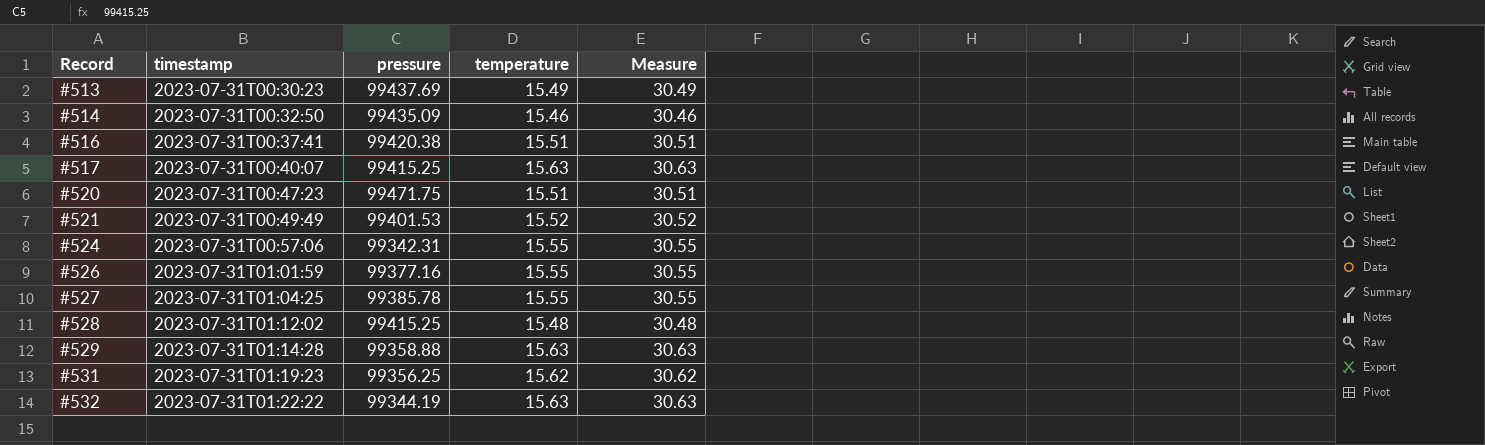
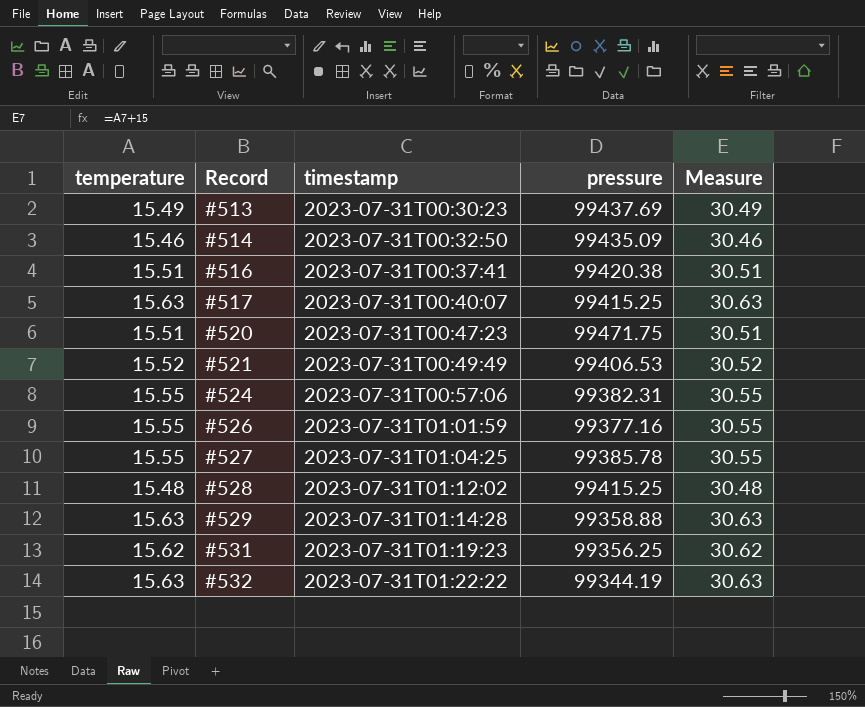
column temperature | position: 4 -> 1
#521 | pressure: 99401.53 -> 99406.53
#524 | pressure: 99342.31 -> 99382.31

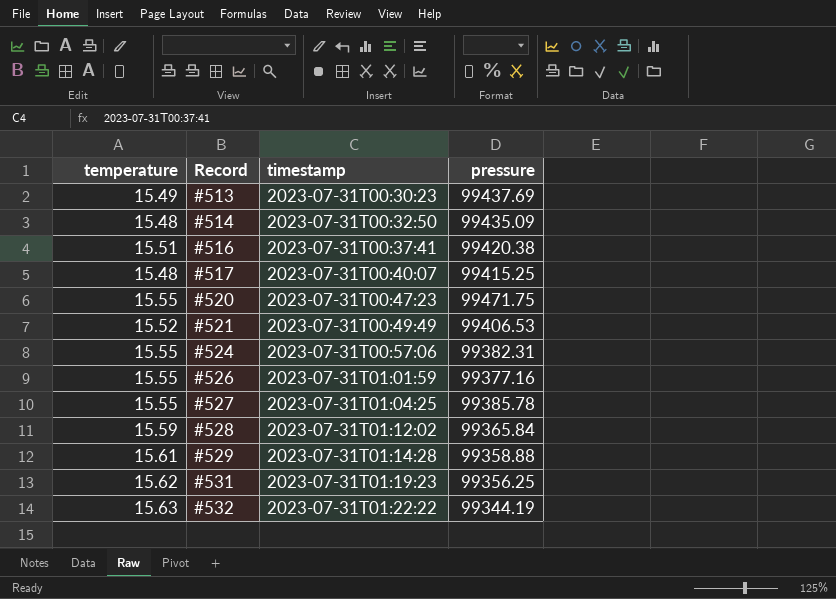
column Measure | formula: [temperature] + 15 -> none
#514 | temperature: 15.46 -> 15.48
#517 | temperature: 15.63 -> 15.48
#520 | temperature: 15.51 -> 15.55
#528 | temperature: 15.48 -> 15.59
#528 | pressure: 99415.25 -> 99365.84
#529 | temperature: 15.63 -> 15.61

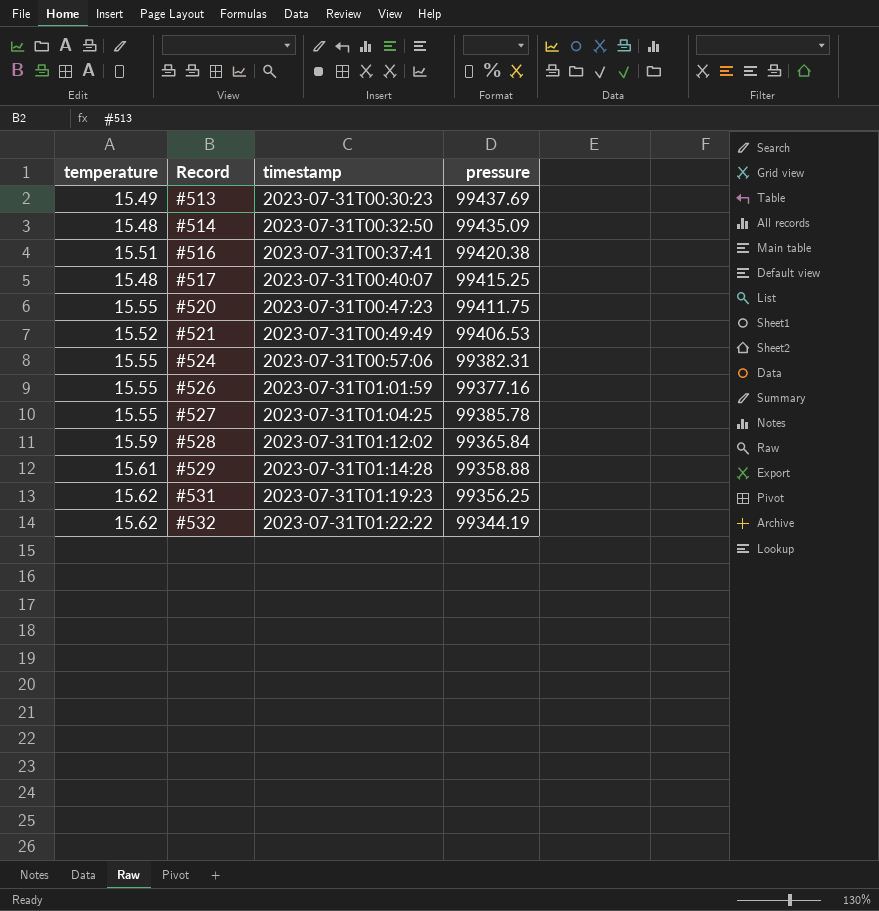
#520 | pressure: 99471.75 -> 99411.75
#532 | temperature: 15.63 -> 15.62

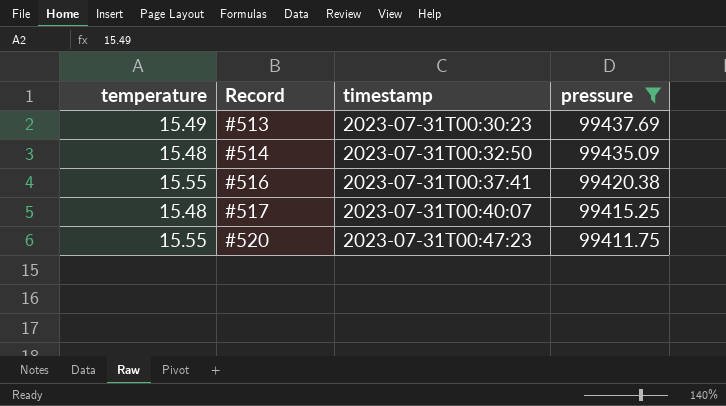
filter: none -> pressure >= 99411.75
#516 | temperature: 15.51 -> 15.55

